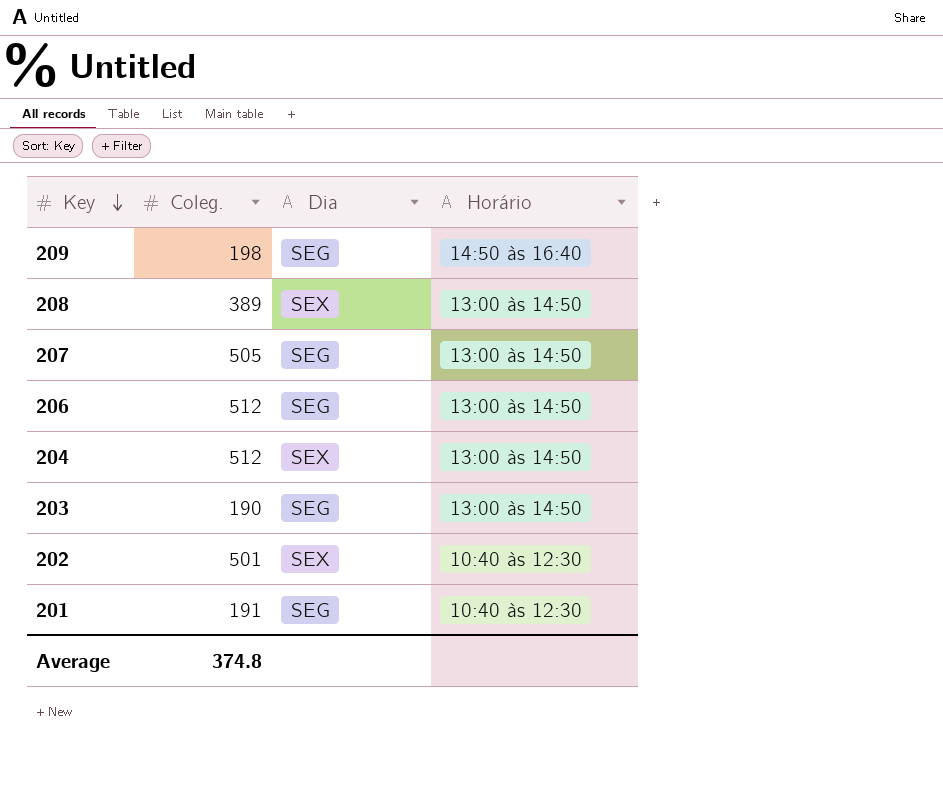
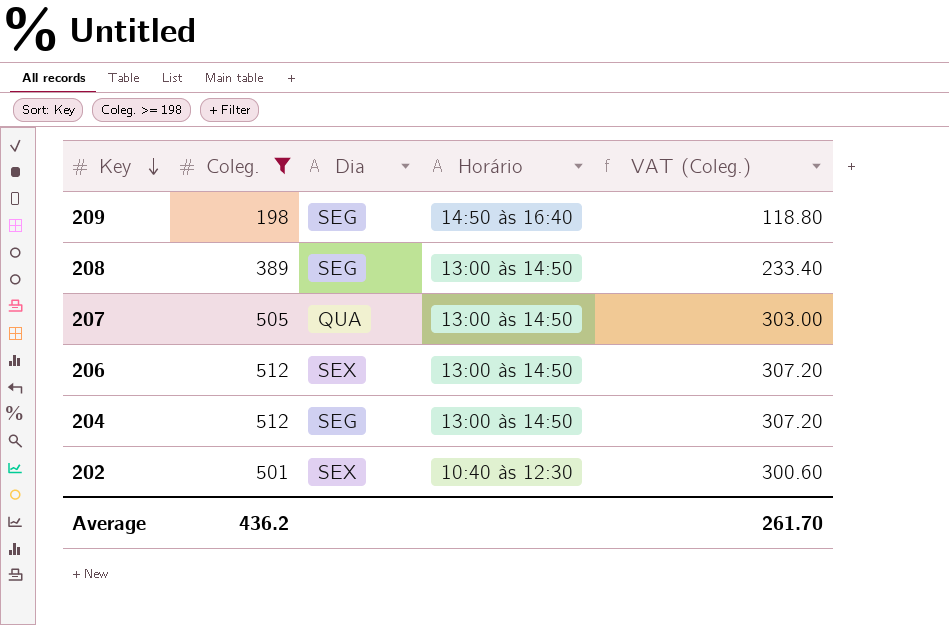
filter: none -> Coleg. >= 198
column VAT (Coleg.) | formula: none -> [Coleg.] * 0.6
208 | Dia: SEX -> SEG
207 | Dia: SEG -> QUA
206 | Dia: SEG -> SEX
204 | Dia: SEX -> SEG
Average | Coleg.: 374.8 -> 436.2

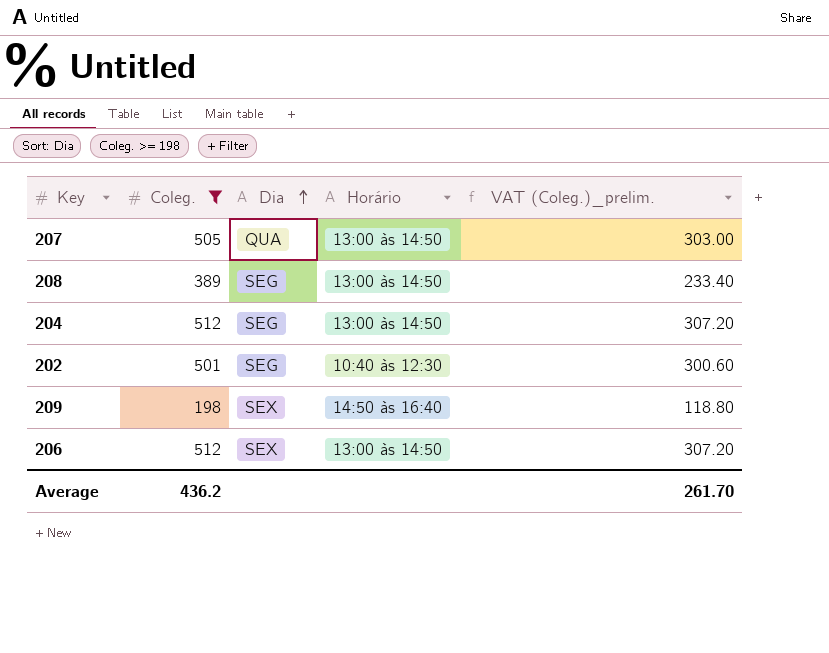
row order: Key descending -> Dia ascending
column name: VAT (Coleg.) -> VAT (Coleg.)_prelim.
202 | Dia: SEX -> SEG
209 | Dia: SEG -> SEX

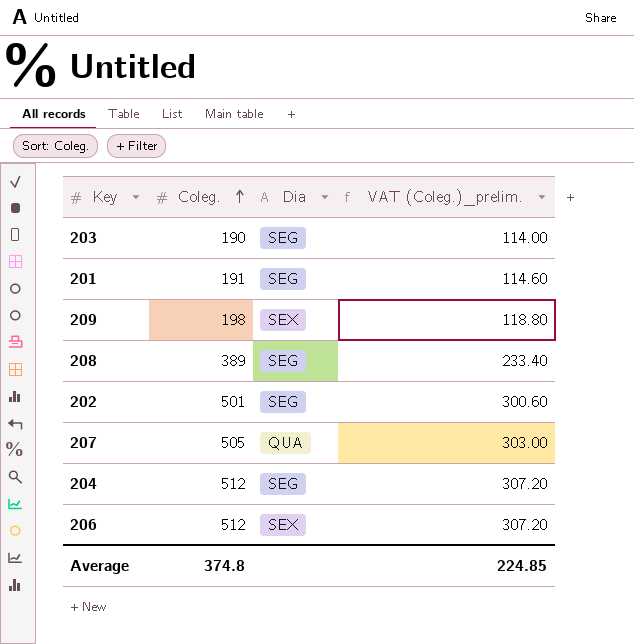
filter: Coleg. >= 198 -> none
row order: Dia ascending -> Coleg. ascending
column Horário | position: 4 -> none
Average | Coleg.: 436.2 -> 374.8
Average | VAT (Coleg.)_prelim.: 261.70 -> 224.85

